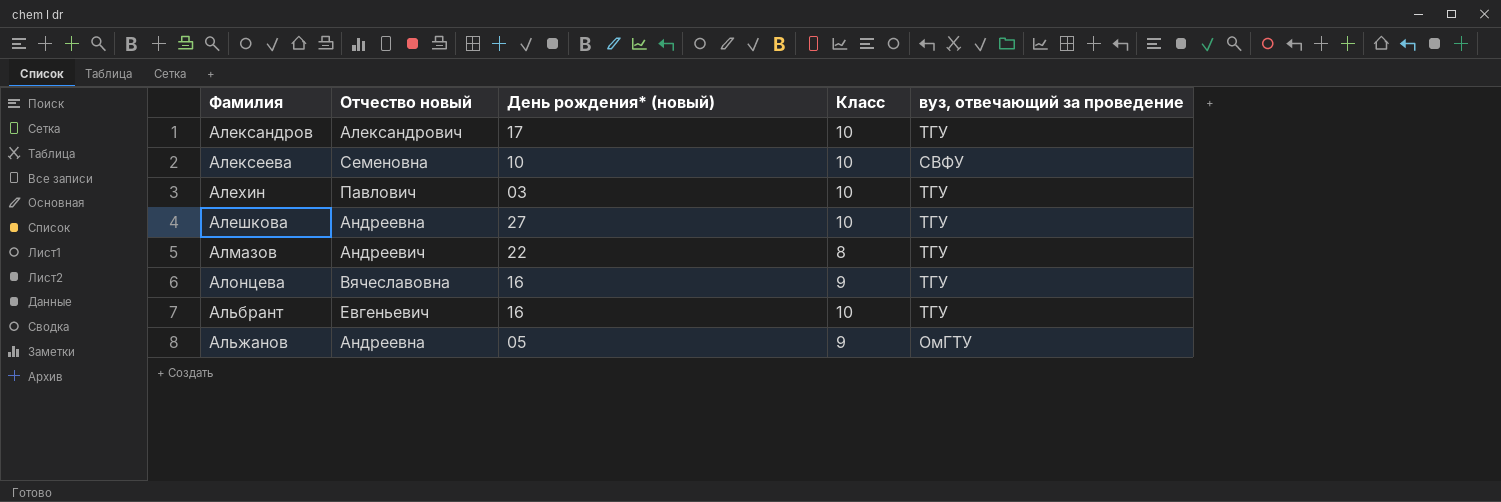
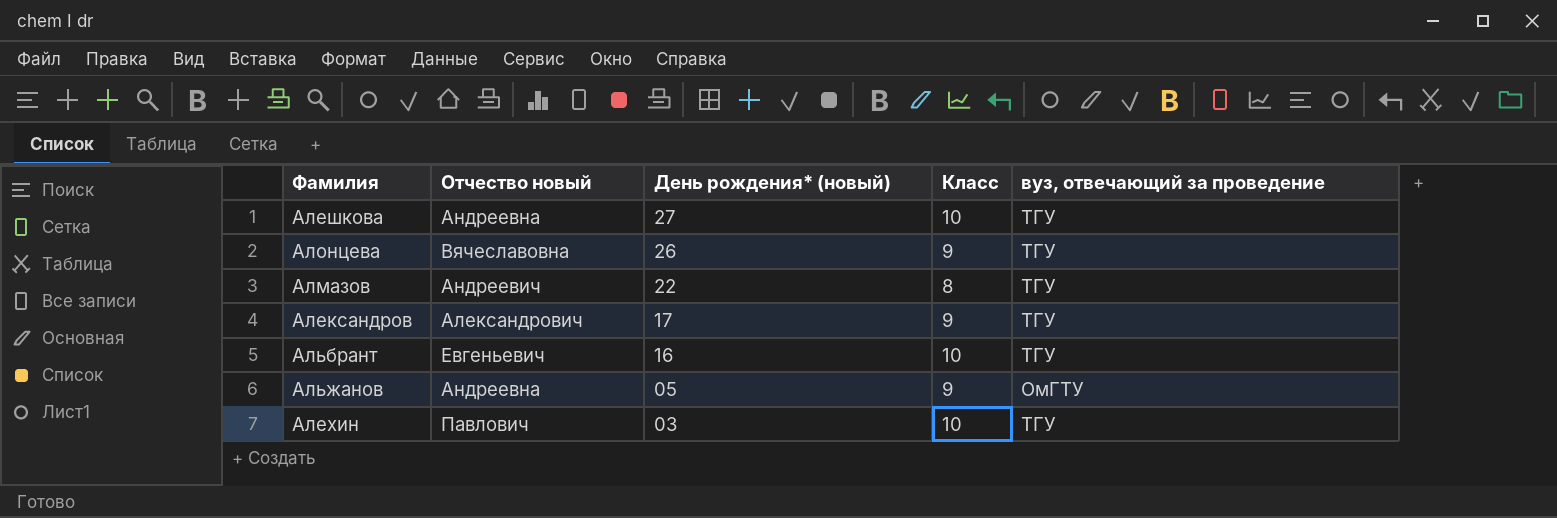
row order: Фамилия ascending -> День рождения* (новый) descending
row Алексеева: Семеновна | 10 | 10 | СВФУ -> none
Алонцева | День рождения* (новый): 16 -> 26
Александров | Класс: 10 -> 9

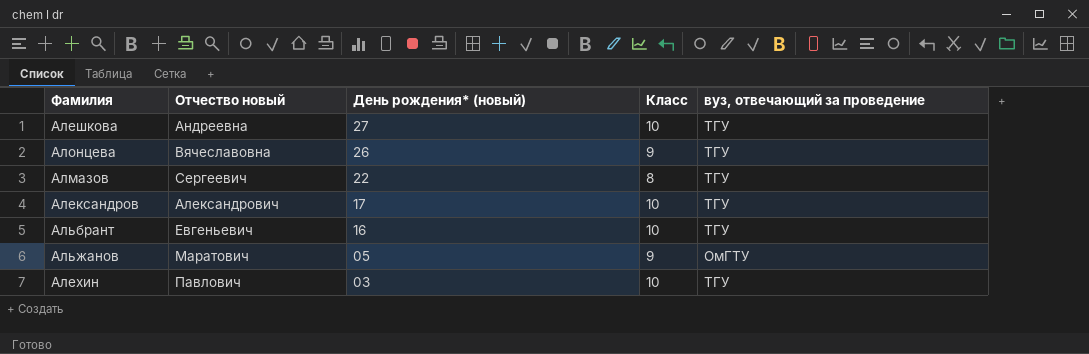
Алмазов | Отчество новый: Андреевич -> Сергеевич
Александров | Класс: 9 -> 10
Альжанов | Отчество новый: Андреевна -> Маратович

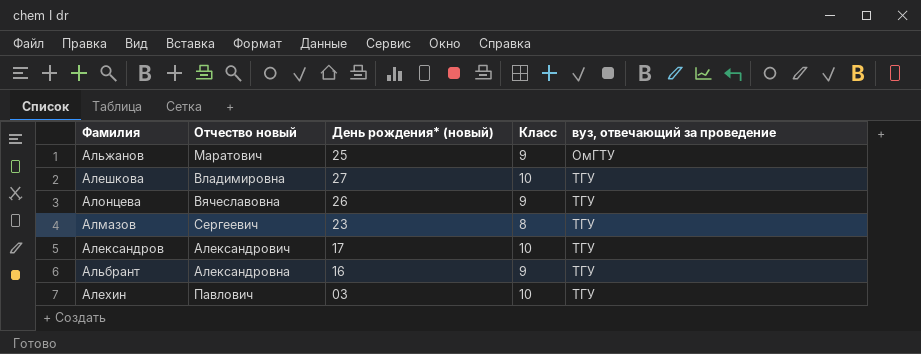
row order: День рождения* (новый) descending -> вуз, отвечающий за проведение ascending
Альжанов | День рождения* (новый): 05 -> 25
Алешкова | Отчество новый: Андреевна -> Владимировна
Алмазов | День рождения* (новый): 22 -> 23
Альбрант | Отчество новый: Евгеньевич -> Александровна
Альбрант | Класс: 10 -> 9

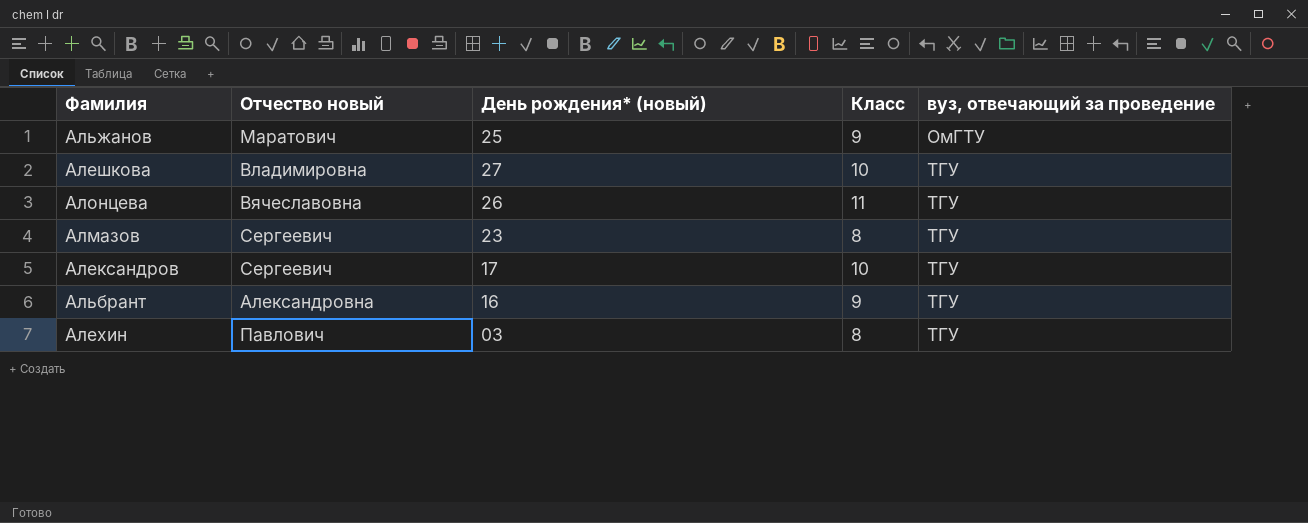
Алонцева | Класс: 9 -> 11
Александров | Отчество новый: Александрович -> Сергеевич
Алехин | Класс: 10 -> 8

